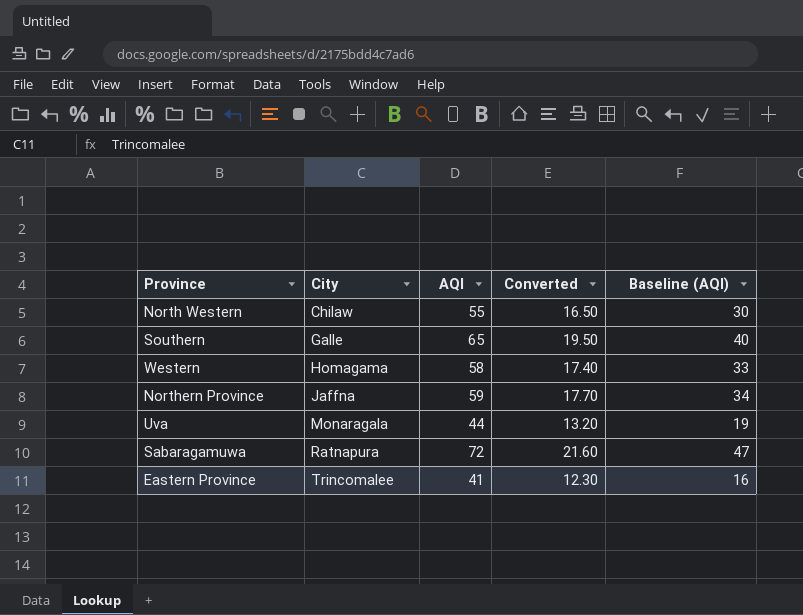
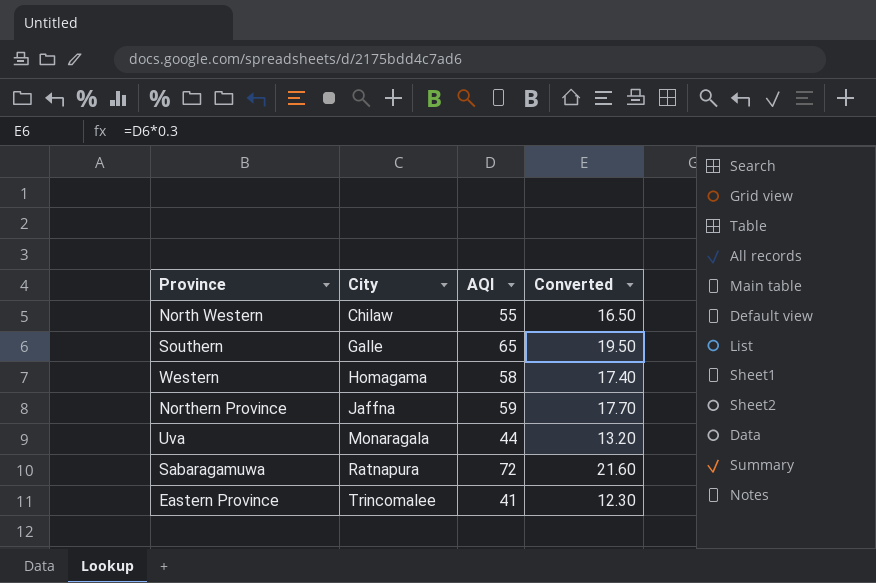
column Baseline (AQI) | formula: [AQI] - 25 -> none

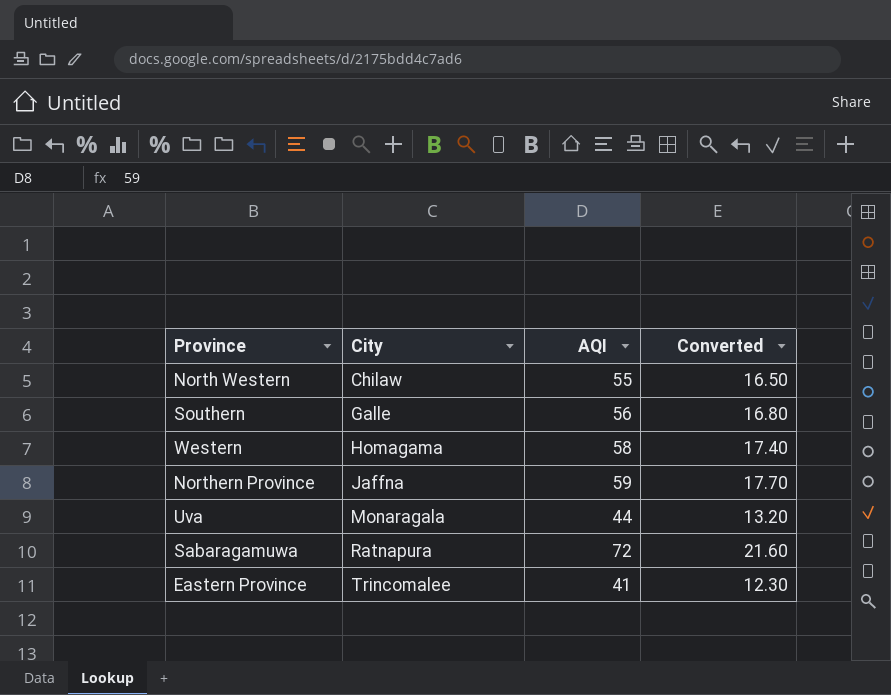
Southern | AQI: 65 -> 56
Southern | Converted: 19.50 -> 16.80

